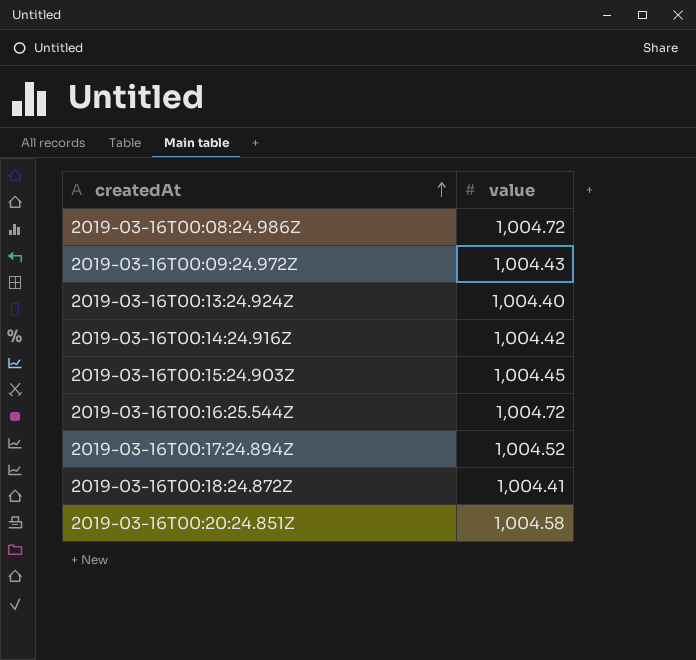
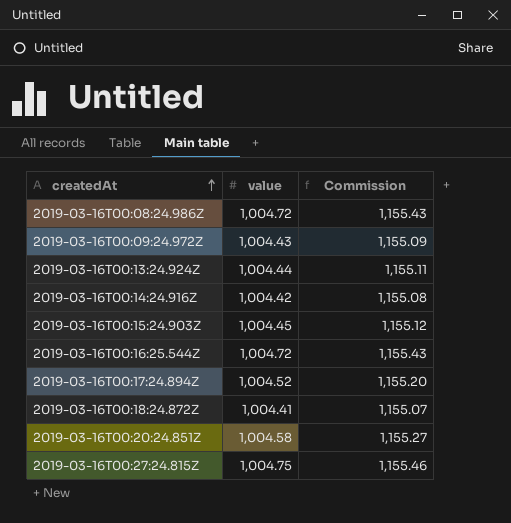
column Commission | formula: none -> [value] * 1.15
2019-03-16T00:13:24.924Z | value: 1,004.40 -> 1,004.44
row 2019-03-16T00:27:24.815Z: none -> 1,004.75 | 1,155.46

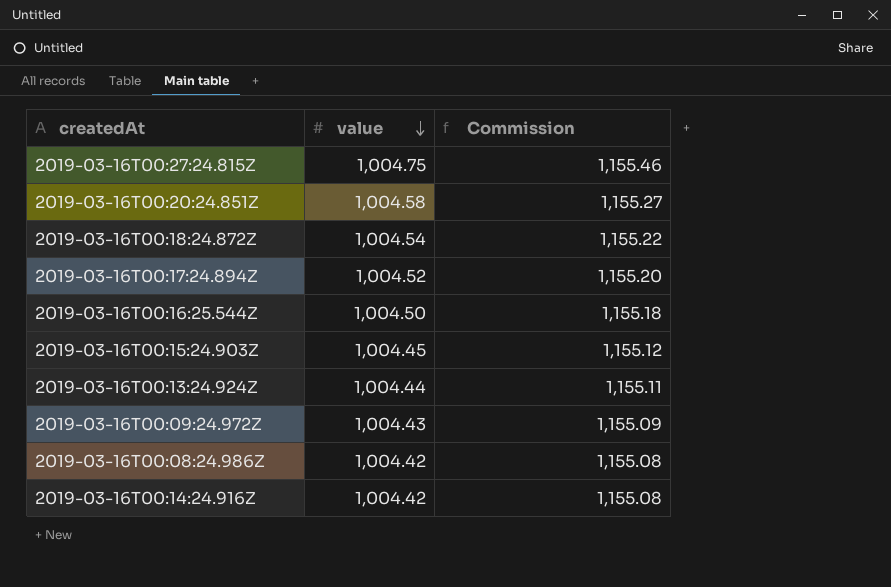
row order: createdAt ascending -> value descending
2019-03-16T00:18:24.872Z | value: 1,004.41 -> 1,004.54
2019-03-16T00:18:24.872Z | Commission: 1,155.07 -> 1,155.22
2019-03-16T00:16:25.544Z | value: 1,004.72 -> 1,004.50
2019-03-16T00:16:25.544Z | Commission: 1,155.43 -> 1,155.18
2019-03-16T00:08:24.986Z | value: 1,004.72 -> 1,004.42
2019-03-16T00:08:24.986Z | Commission: 1,155.43 -> 1,155.08

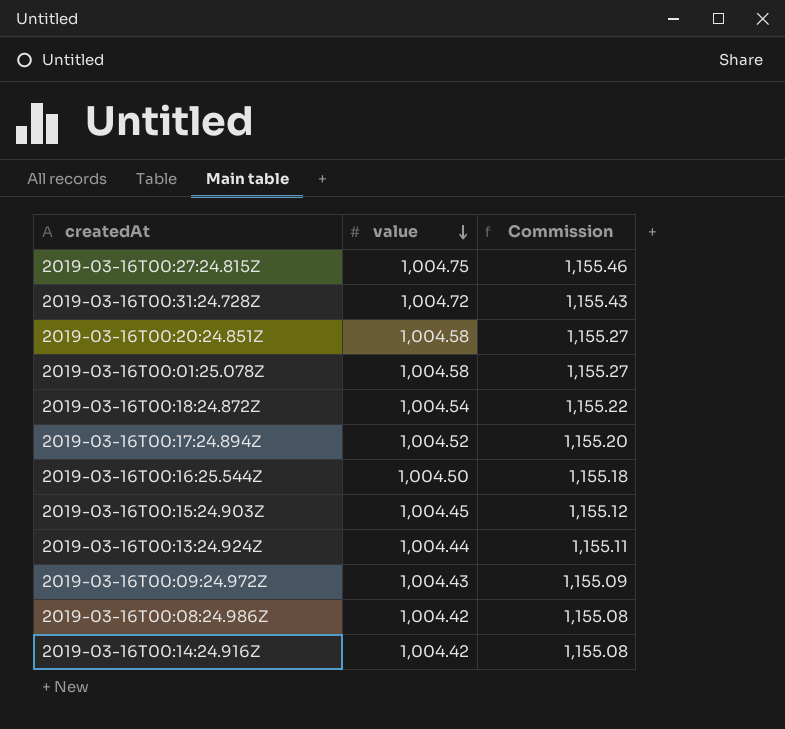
row 2019-03-16T00:31:24.728Z: none -> 1,004.72 | 1,155.43
row 2019-03-16T00:01:25.078Z: none -> 1,004.58 | 1,155.27

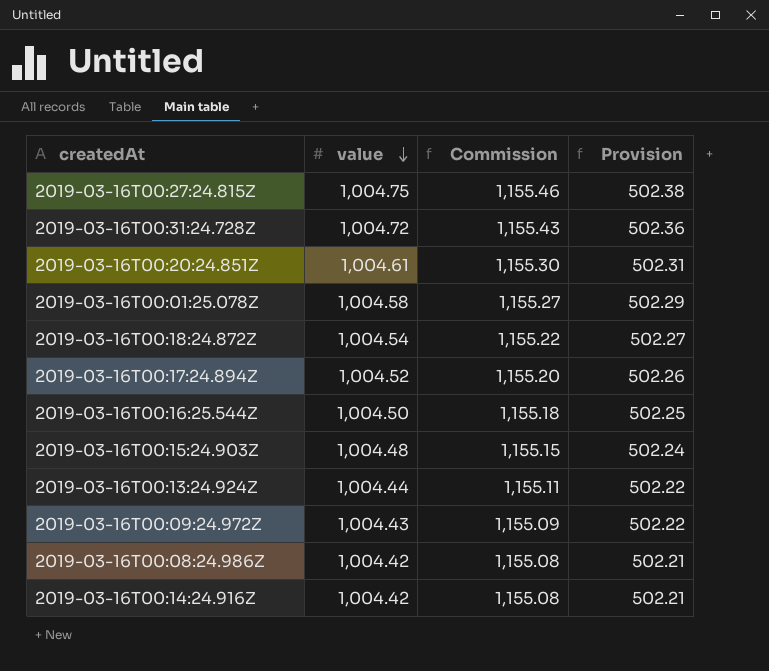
column Provision | formula: none -> [value] * 0.5
2019-03-16T00:20:24.851Z | value: 1,004.58 -> 1,004.61
2019-03-16T00:20:24.851Z | Commission: 1,155.27 -> 1,155.30
2019-03-16T00:15:24.903Z | value: 1,004.45 -> 1,004.48
2019-03-16T00:15:24.903Z | Commission: 1,155.12 -> 1,155.15

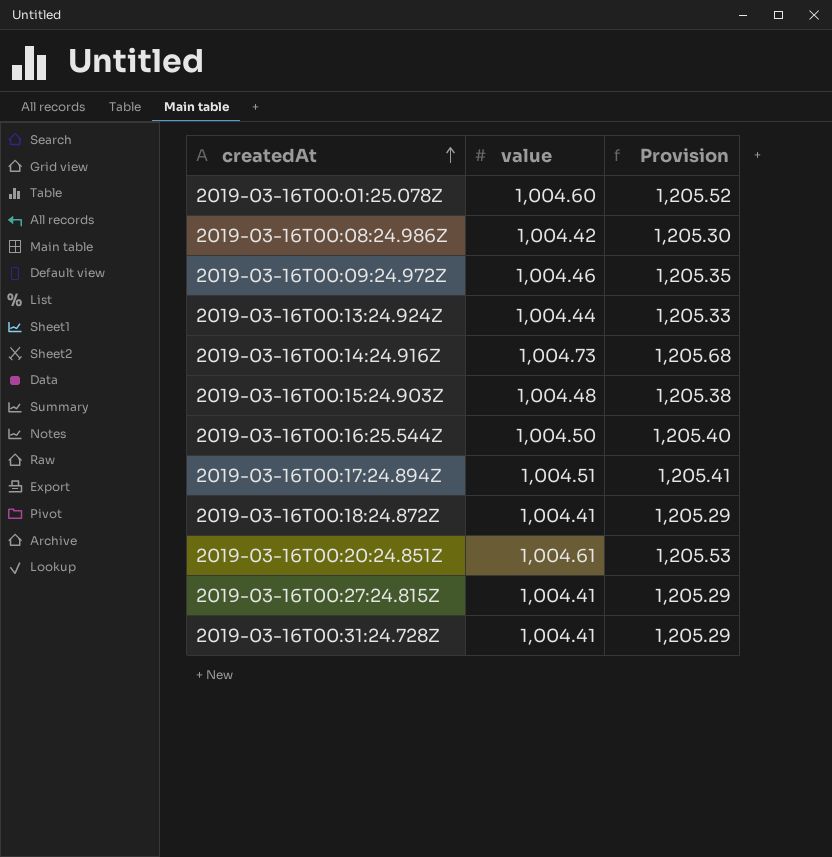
row order: value descending -> createdAt ascending
column Commission | formula: [value] * 1.15 -> none
column Provision | formula: [value] * 0.5 -> [value] * 1.2
2019-03-16T00:01:25.078Z | value: 1,004.58 -> 1,004.60
2019-03-16T00:09:24.972Z | value: 1,004.43 -> 1,004.46
2019-03-16T00:14:24.916Z | value: 1,004.42 -> 1,004.73
2019-03-16T00:17:24.894Z | value: 1,004.52 -> 1,004.51
2019-03-16T00:18:24.872Z | value: 1,004.54 -> 1,004.41
2019-03-16T00:27:24.815Z | value: 1,004.75 -> 1,004.41
2019-03-16T00:31:24.728Z | value: 1,004.72 -> 1,004.41

